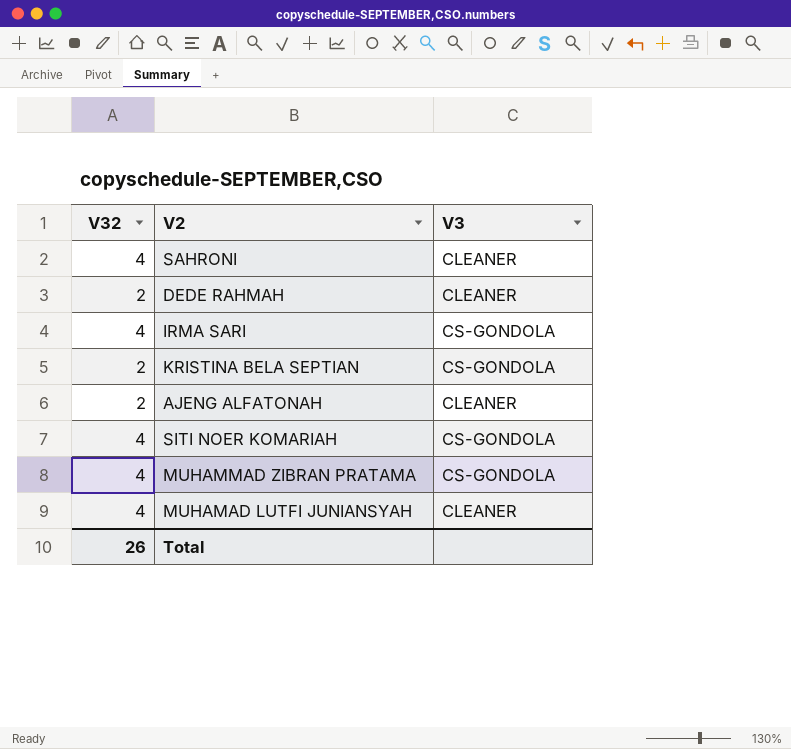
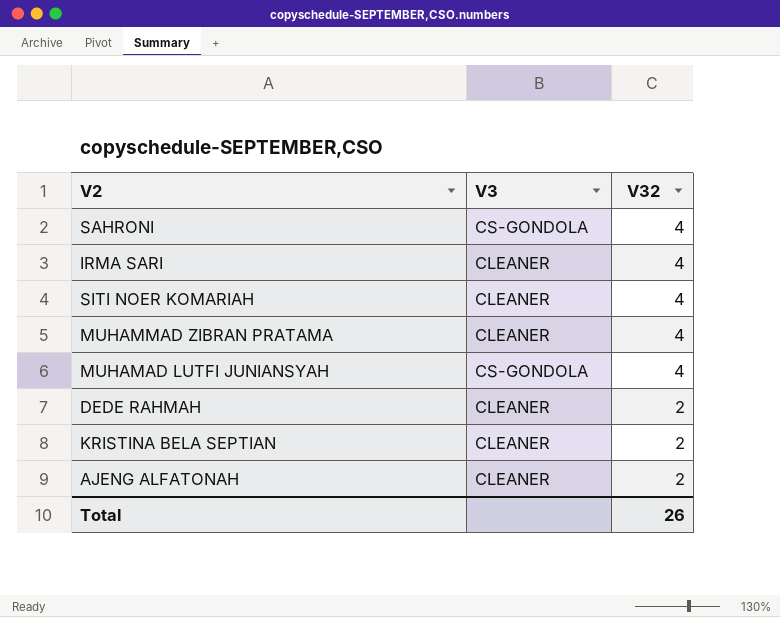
row order: none -> V32 descending
column V32 | position: 1 -> 3
SAHRONI | V3: CLEANER -> CS-GONDOLA
IRMA SARI | V3: CS-GONDOLA -> CLEANER
SITI NOER KOMARIAH | V3: CS-GONDOLA -> CLEANER
MUHAMMAD ZIBRAN PRATAMA | V3: CS-GONDOLA -> CLEANER
MUHAMAD LUTFI JUNIANSYAH | V3: CLEANER -> CS-GONDOLA
KRISTINA BELA SEPTIAN | V3: CS-GONDOLA -> CLEANER

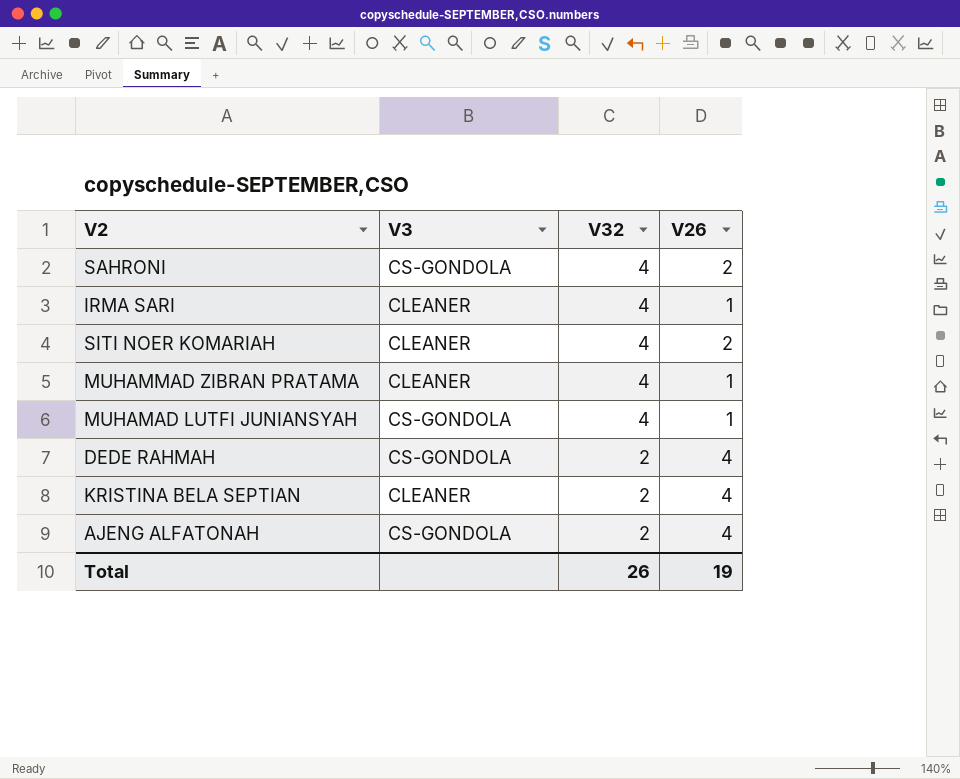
column V26 | position: none -> 4
DEDE RAHMAH | V3: CLEANER -> CS-GONDOLA
AJENG ALFATONAH | V3: CLEANER -> CS-GONDOLA

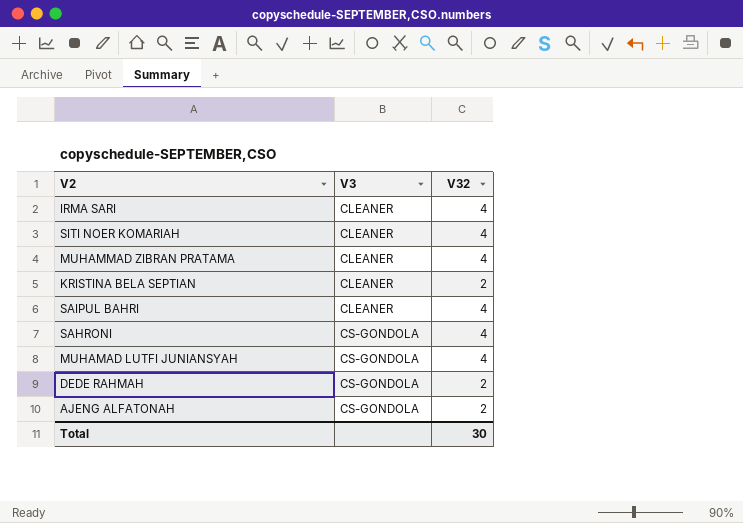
row order: V32 descending -> V3 ascending
column V26 | position: 4 -> none
row SAIPUL BAHRI: none -> CLEANER | 4
Total | V32: 26 -> 30

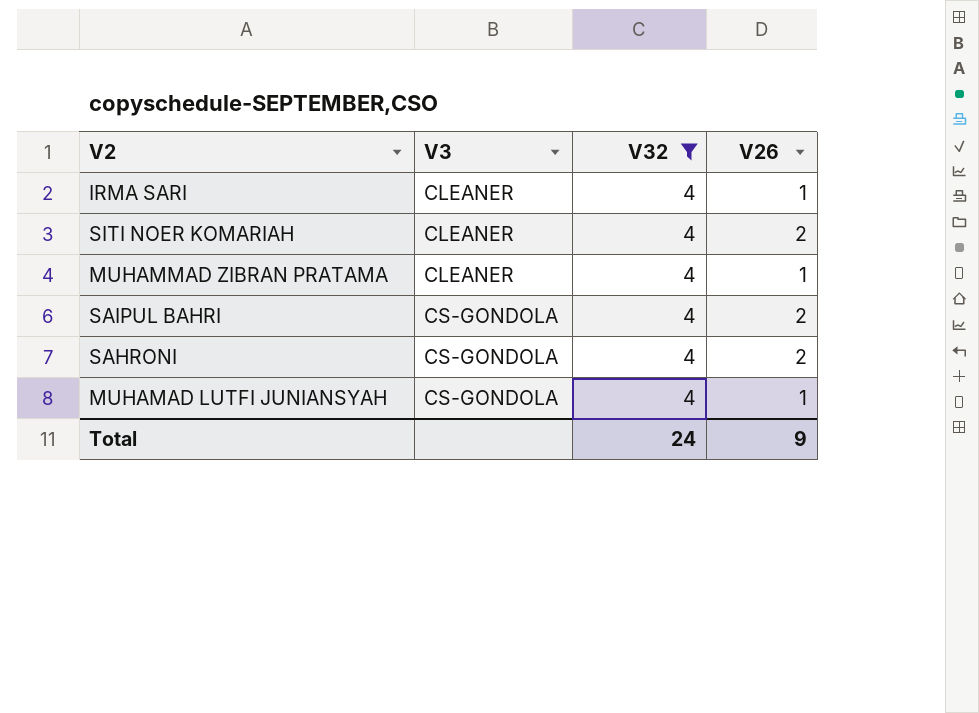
filter: none -> V32 = 4
column V26 | position: none -> 4
SAIPUL BAHRI | V3: CLEANER -> CS-GONDOLA
Total | V32: 30 -> 24

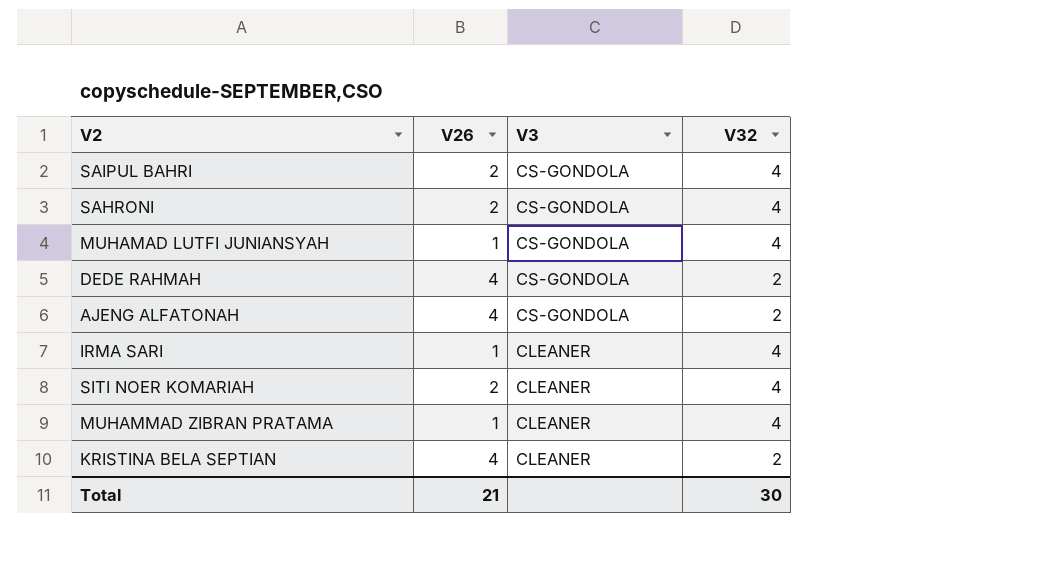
filter: V32 = 4 -> none
row order: V3 ascending -> V3 descending
column V26 | position: 4 -> 2
Total | V26: 9 -> 21
Total | V32: 24 -> 30

